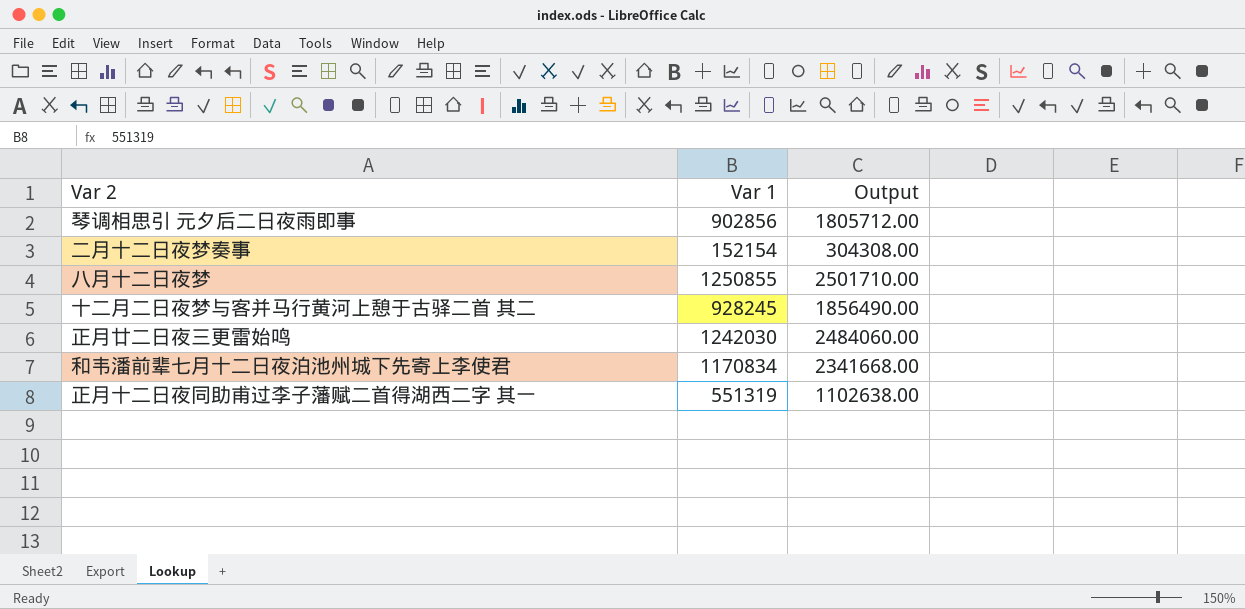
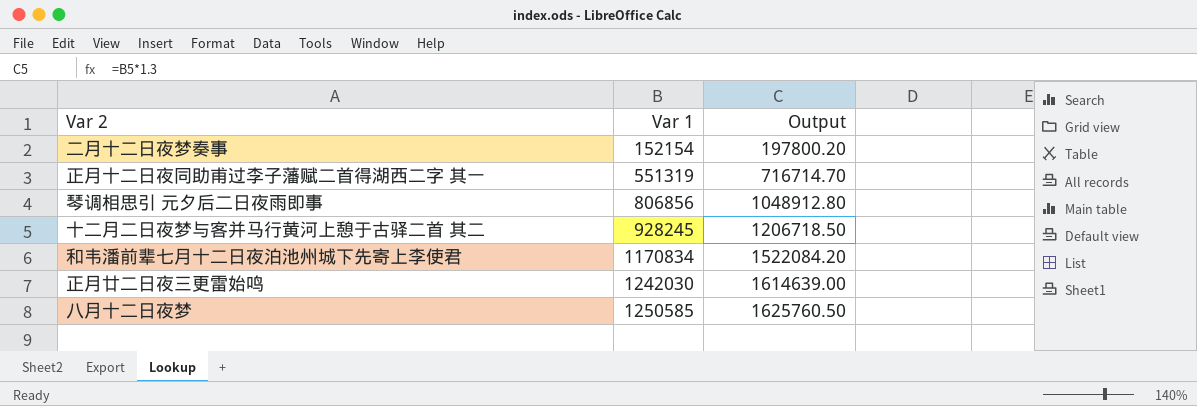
row order: none -> Var 1 ascending
column Output | formula: [Var 1] * 2 -> [Var 1] * 1.3
琴调相思引 元夕后二日夜雨即事 | Var 1: 902856 -> 806856
八月十二日夜梦 | Var 1: 1250855 -> 1250585

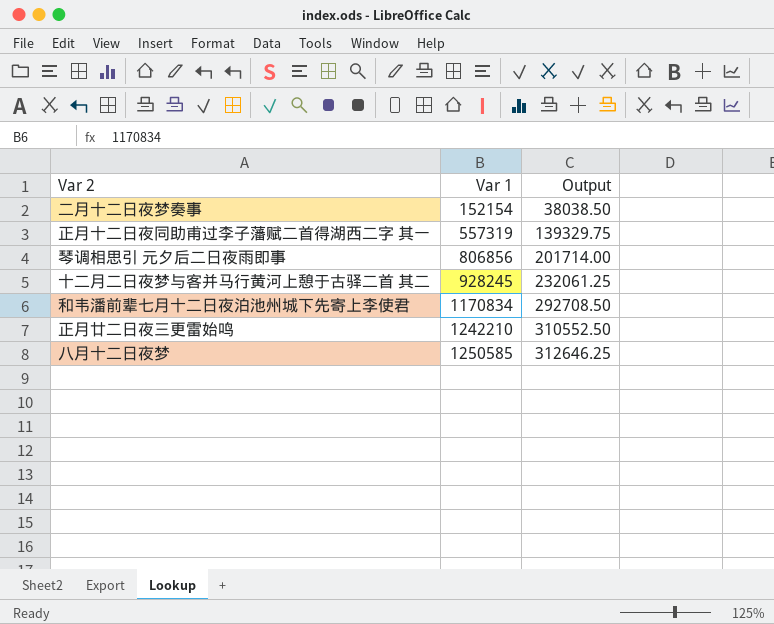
column Output | formula: [Var 1] * 1.3 -> [Var 1] * 0.25
正月十二日夜同助甫过李子藩赋二首得湖西二字 其一 | Var 1: 551319 -> 557319
正月廿二日夜三更雷始鸣 | Var 1: 1242030 -> 1242210

